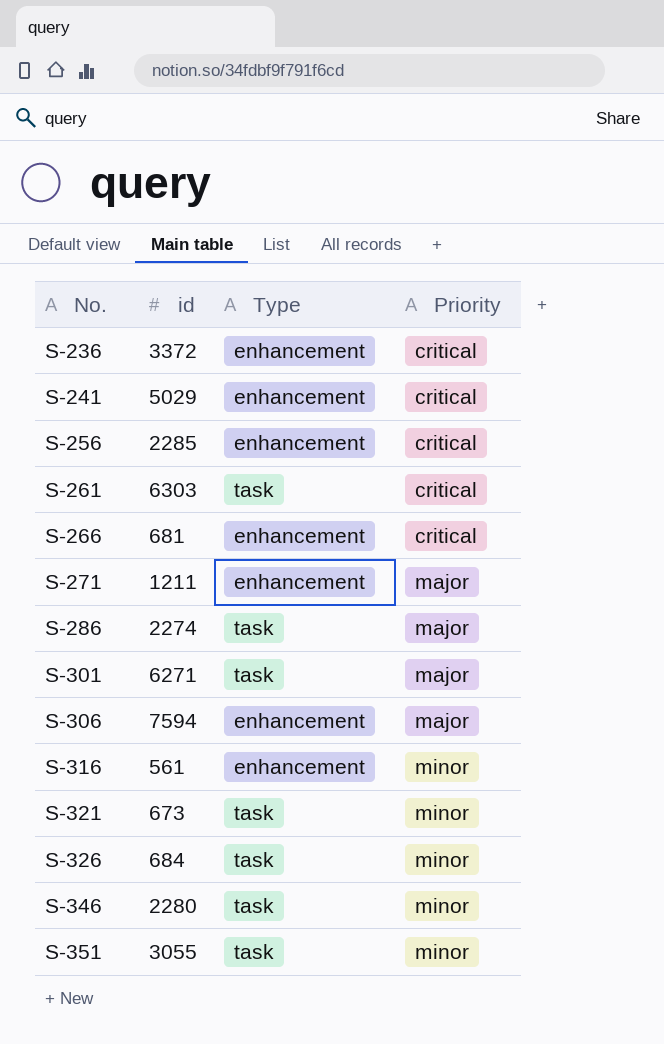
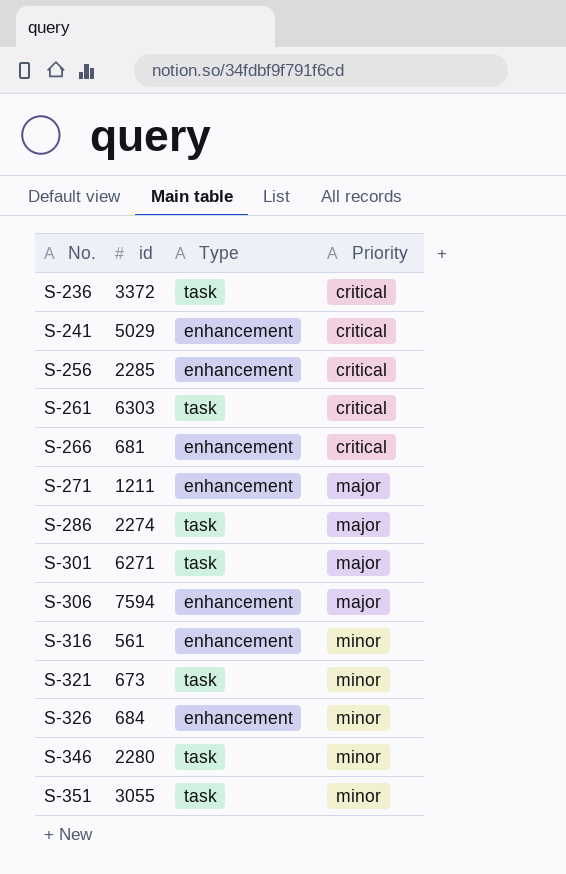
S-236 | Type: enhancement -> task
S-326 | Type: task -> enhancement

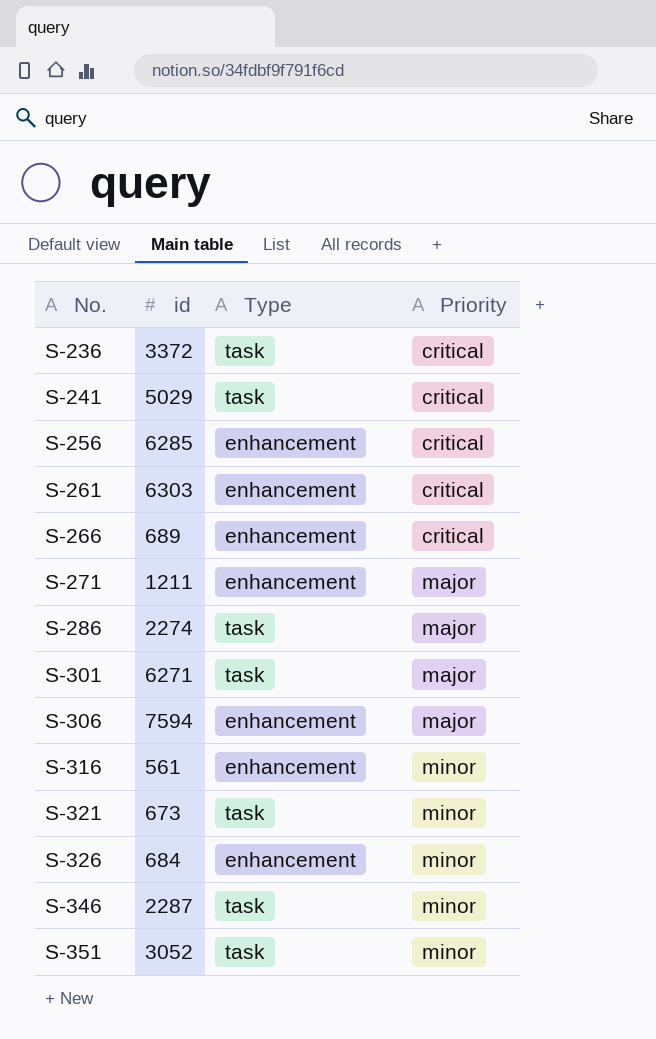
S-241 | Type: enhancement -> task
S-256 | id: 2285 -> 6285
S-261 | Type: task -> enhancement
S-266 | id: 681 -> 689
S-346 | id: 2280 -> 2287
S-351 | id: 3055 -> 3052

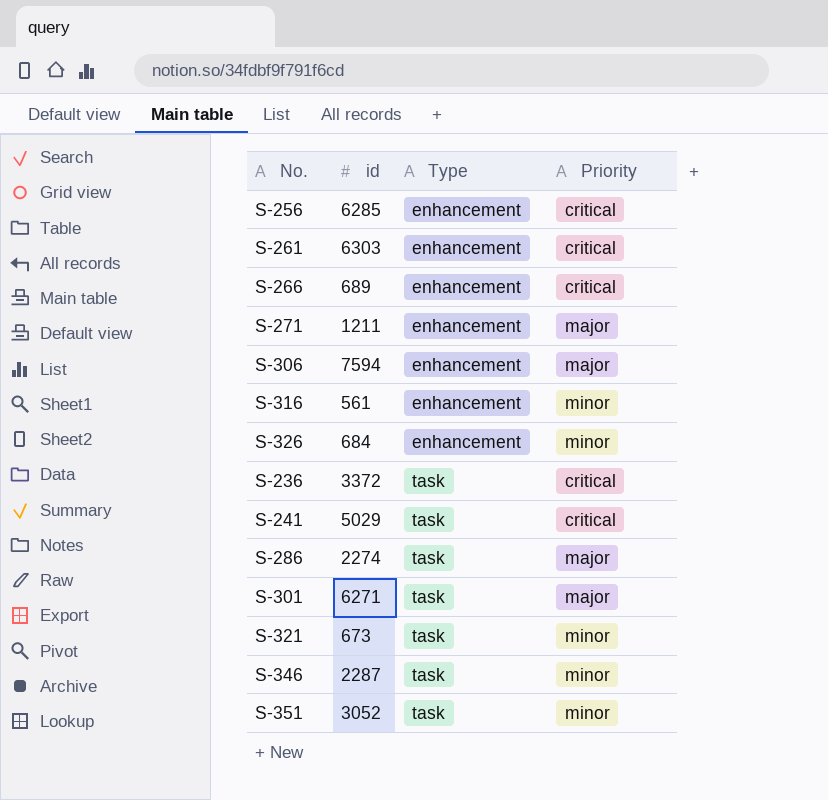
row order: No. ascending -> Type ascending

